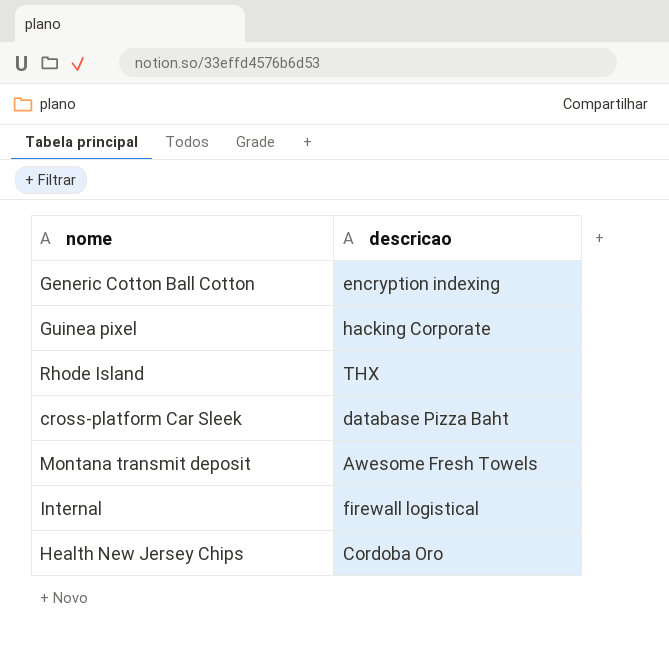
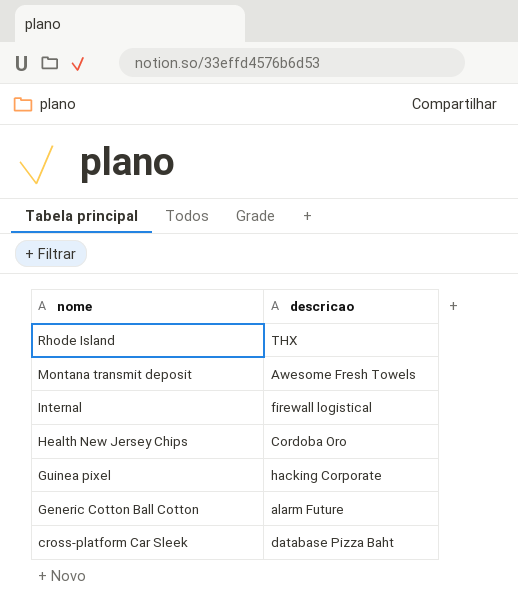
row order: none -> nome descending
Generic Cotton Ball Cotton | descricao: encryption indexing -> alarm Future

